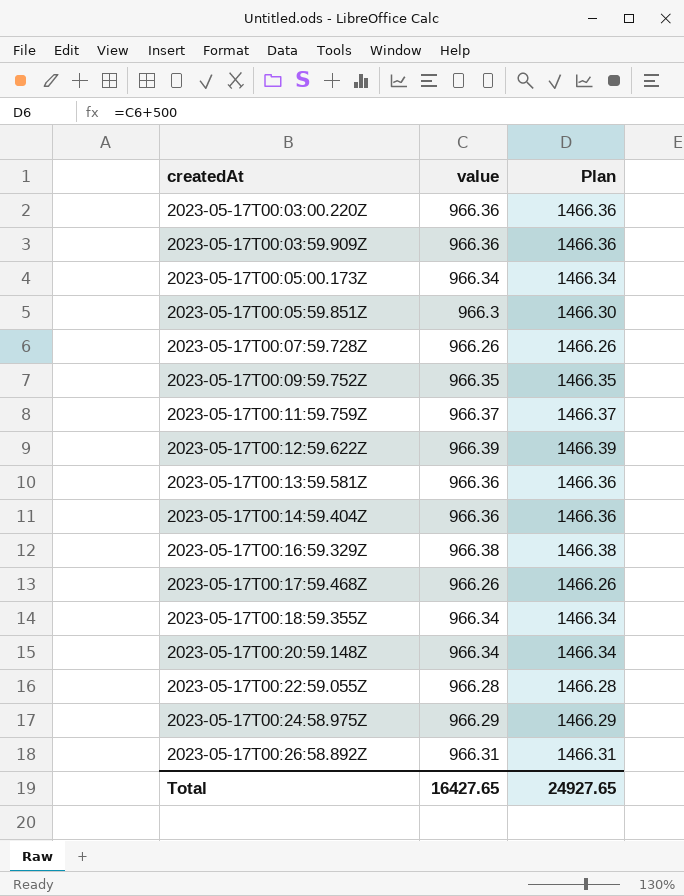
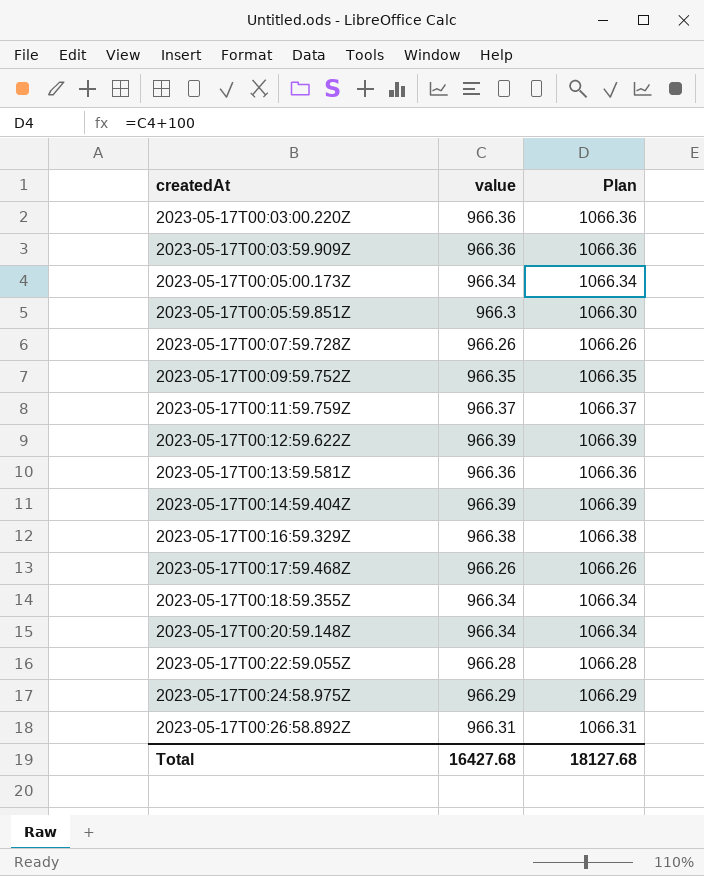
column Plan | formula: [value] + 500 -> [value] + 100
2023-05-17T00:14:59.404Z | value: 966.36 -> 966.39
Total | value: 16427.65 -> 16427.68
Total | Plan: 24927.65 -> 18127.68

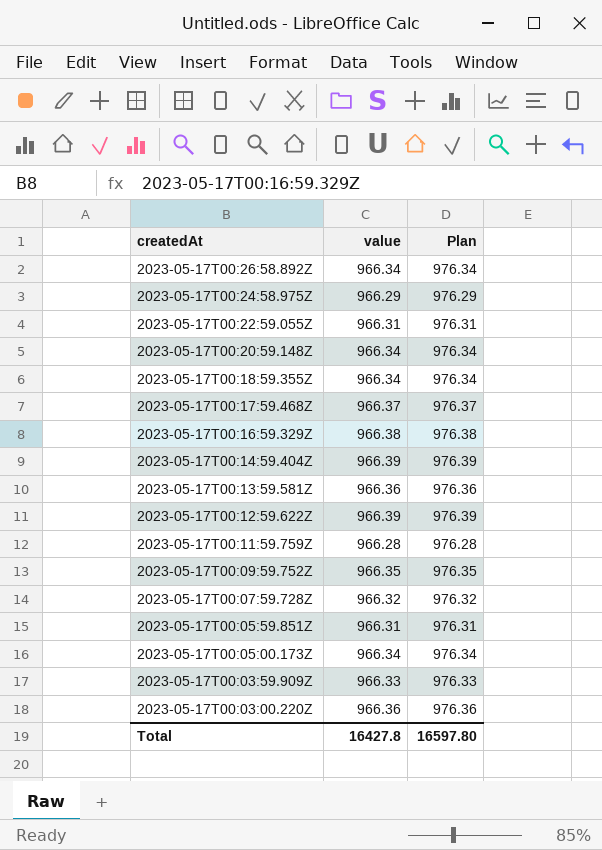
row order: createdAt ascending -> createdAt descending
column Plan | formula: [value] + 100 -> [value] + 10
2023-05-17T00:26:58.892Z | value: 966.31 -> 966.34
2023-05-17T00:22:59.055Z | value: 966.28 -> 966.31
2023-05-17T00:17:59.468Z | value: 966.26 -> 966.37
2023-05-17T00:11:59.759Z | value: 966.37 -> 966.28
2023-05-17T00:07:59.728Z | value: 966.26 -> 966.32
2023-05-17T00:05:59.851Z | value: 966.3 -> 966.31
2023-05-17T00:03:59.909Z | value: 966.36 -> 966.33
Total | value: 16427.68 -> 16427.8
Total | Plan: 18127.68 -> 16597.80

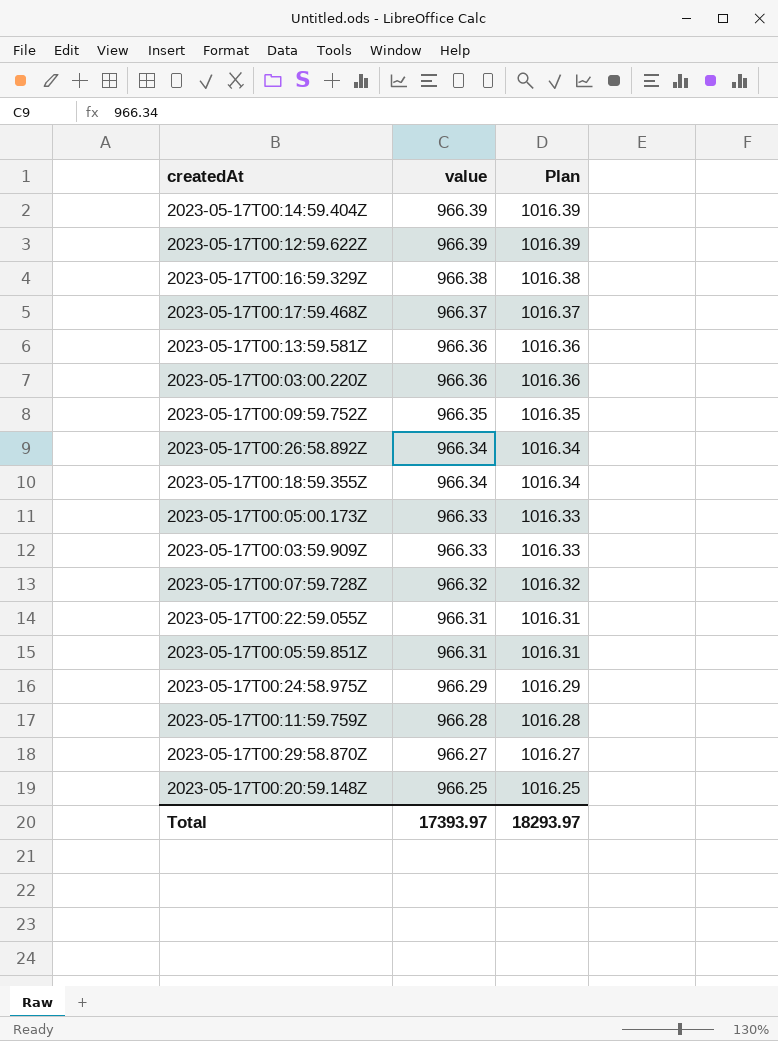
row order: createdAt descending -> value descending
column Plan | formula: [value] + 10 -> [value] + 50
2023-05-17T00:05:00.173Z | value: 966.34 -> 966.33
row 2023-05-17T00:29:58.870Z: none -> 966.27 | 1016.27
2023-05-17T00:20:59.148Z | value: 966.34 -> 966.25
Total | value: 16427.8 -> 17393.97
Total | Plan: 16597.80 -> 18293.97

